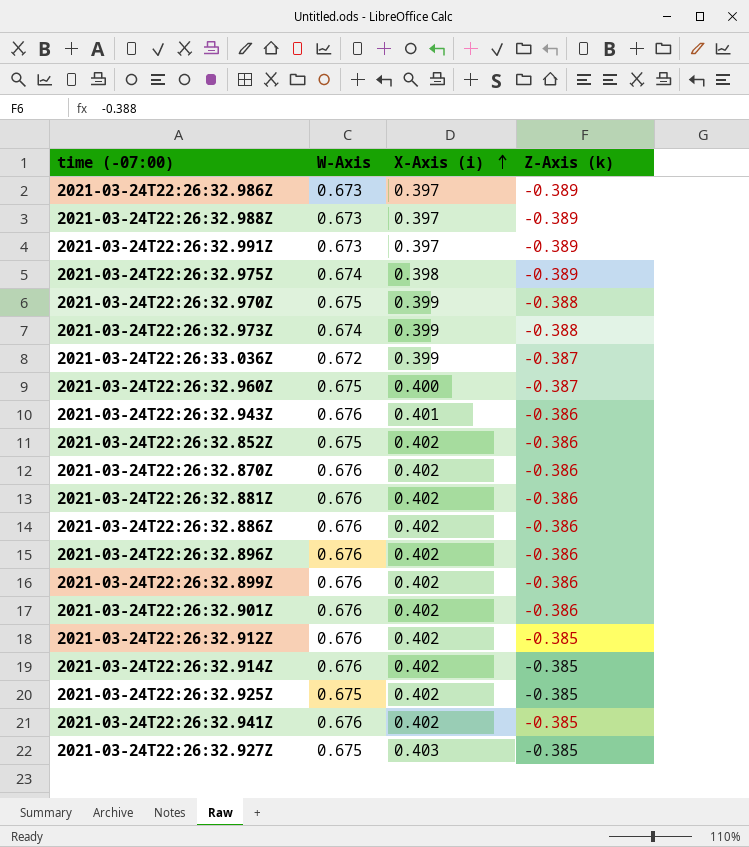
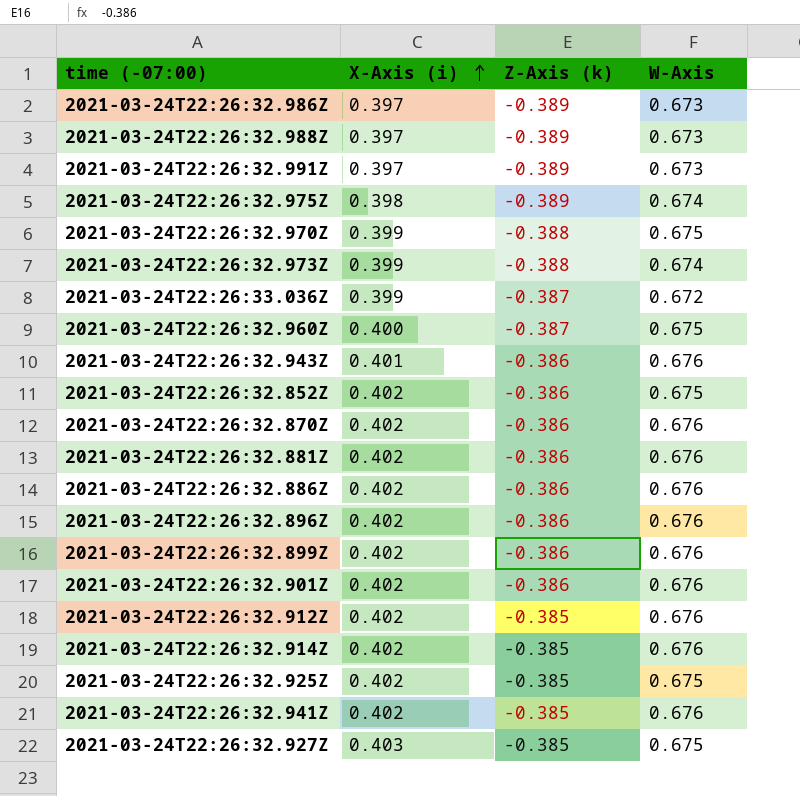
column W-Axis | position: 2 -> 4

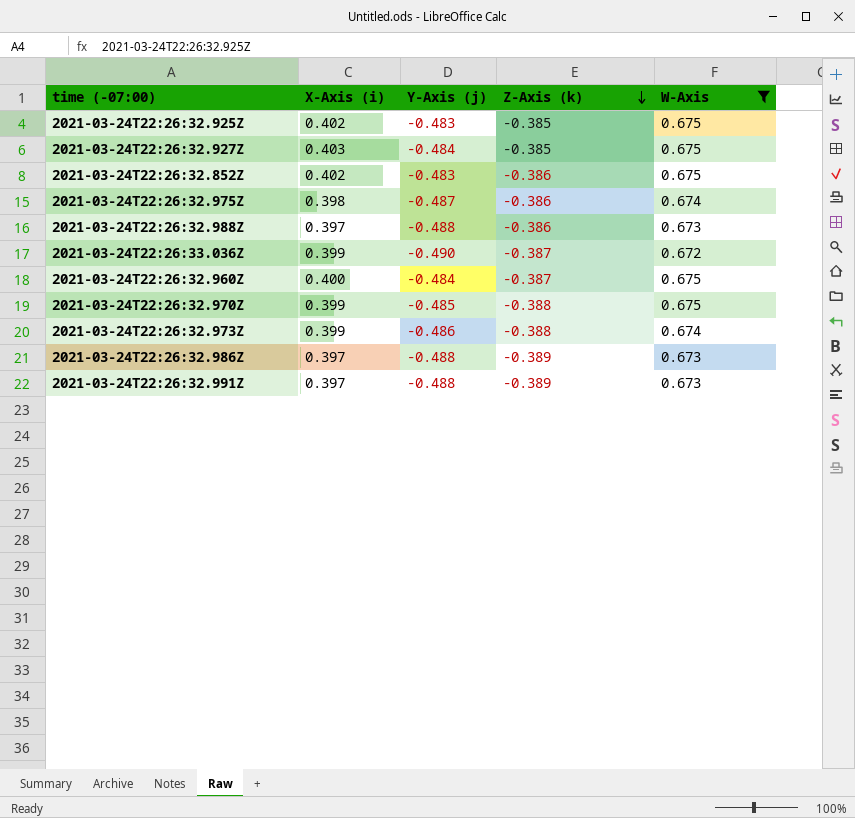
filter: none -> W-Axis != 0.676
row order: X-Axis (i) ascending -> Z-Axis (k) descending
column Y-Axis (j) | position: none -> 3
2021-03-24T22:26:32.975Z | Z-Axis (k): -0.389 -> -0.386
2021-03-24T22:26:32.988Z | Z-Axis (k): -0.389 -> -0.386

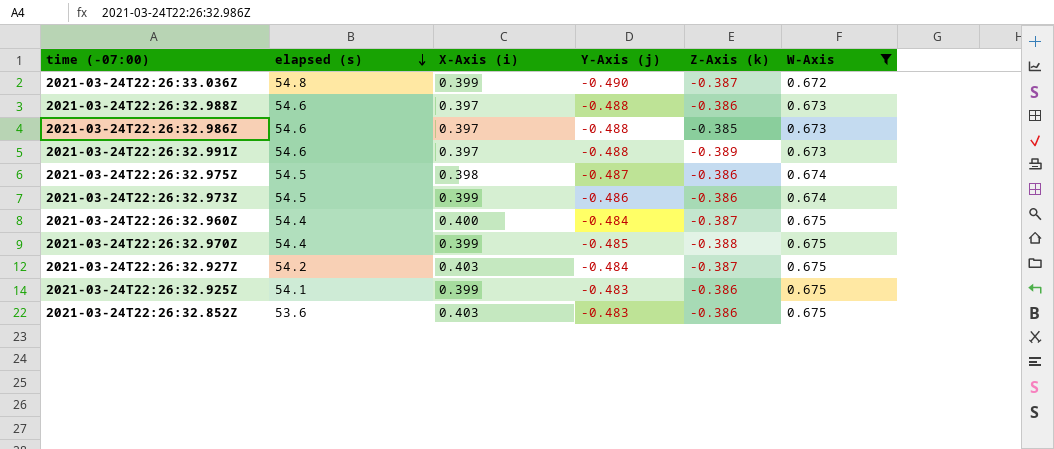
row order: Z-Axis (k) descending -> elapsed (s) descending
column elapsed (s) | position: none -> 2
2021-03-24T22:26:32.986Z | Z-Axis (k): -0.389 -> -0.385
2021-03-24T22:26:32.973Z | Z-Axis (k): -0.388 -> -0.386
2021-03-24T22:26:32.927Z | Z-Axis (k): -0.385 -> -0.387
2021-03-24T22:26:32.925Z | X-Axis (i): 0.402 -> 0.399
2021-03-24T22:26:32.925Z | Z-Axis (k): -0.385 -> -0.386
2021-03-24T22:26:32.852Z | X-Axis (i): 0.402 -> 0.403

